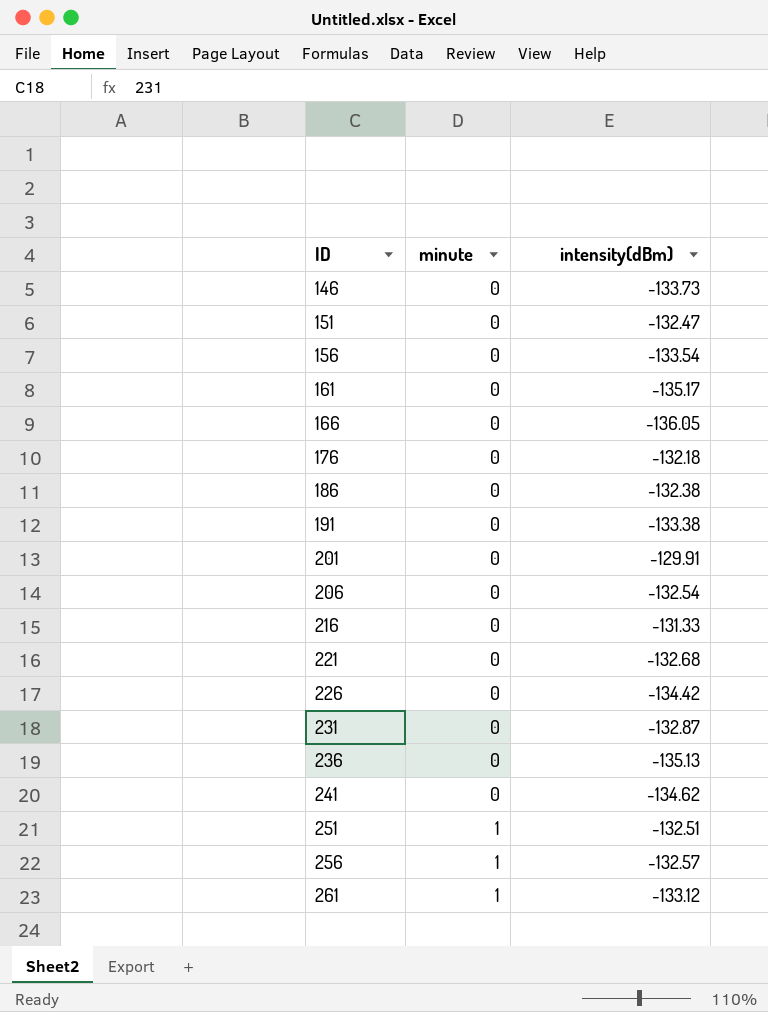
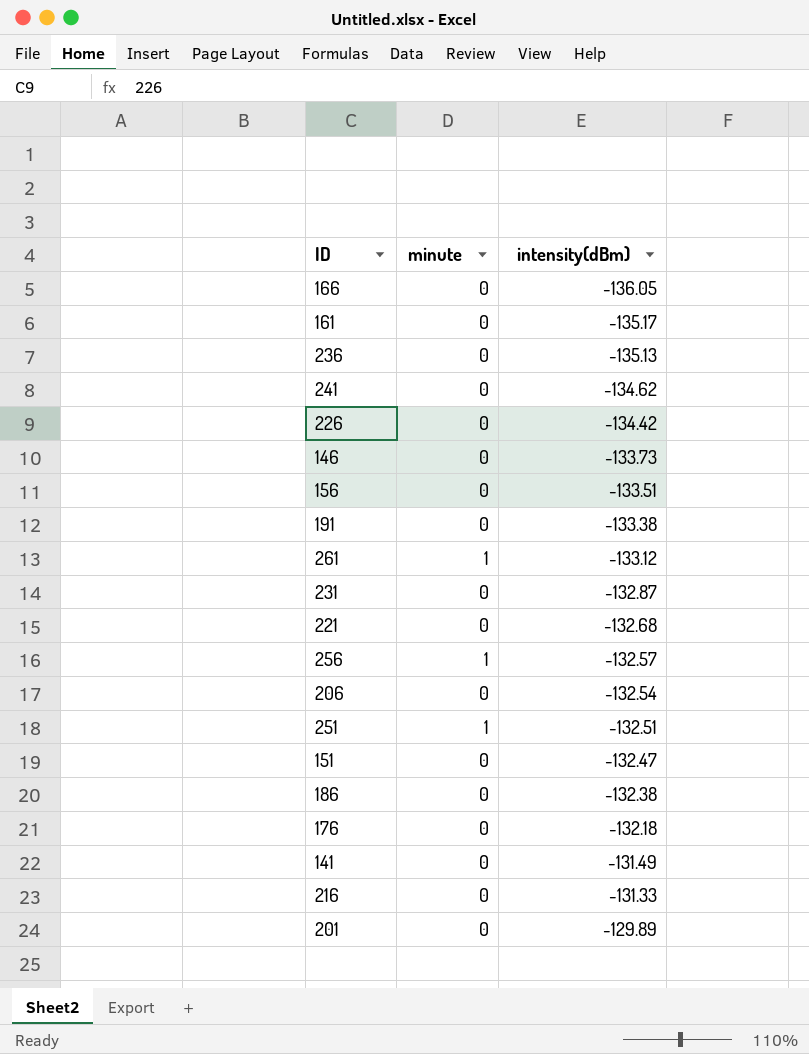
row order: ID ascending -> intensity(dBm) ascending
156 | intensity(dBm): -133.54 -> -133.51
row 141: none -> 0 | -131.49
201 | intensity(dBm): -129.91 -> -129.89

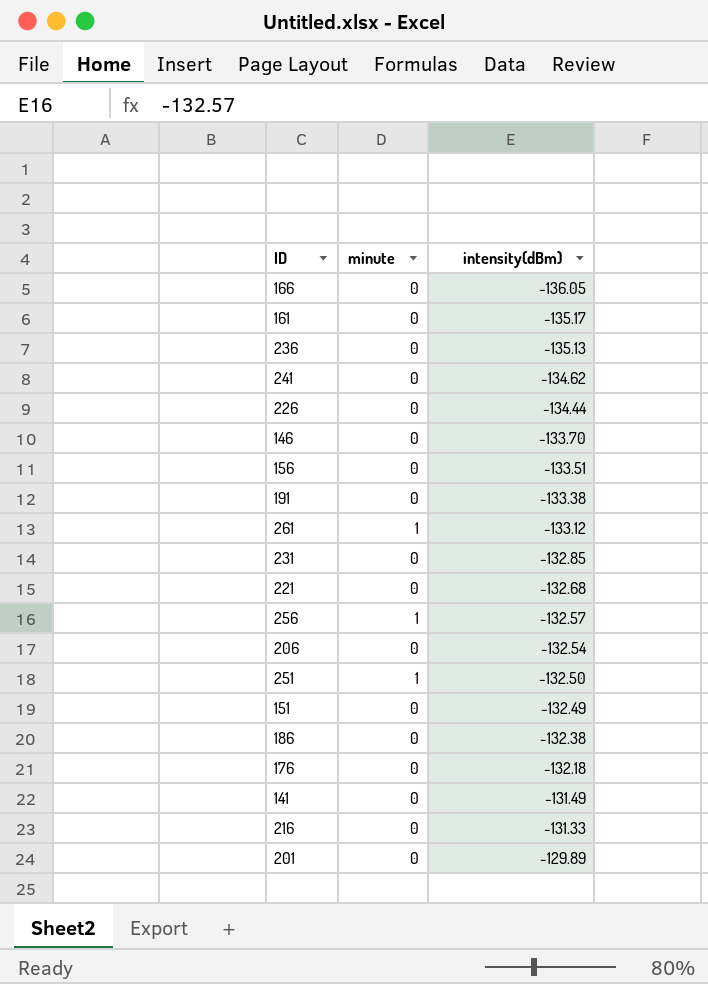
226 | intensity(dBm): -134.42 -> -134.44
146 | intensity(dBm): -133.73 -> -133.70
231 | intensity(dBm): -132.87 -> -132.85
251 | intensity(dBm): -132.51 -> -132.50
151 | intensity(dBm): -132.47 -> -132.49

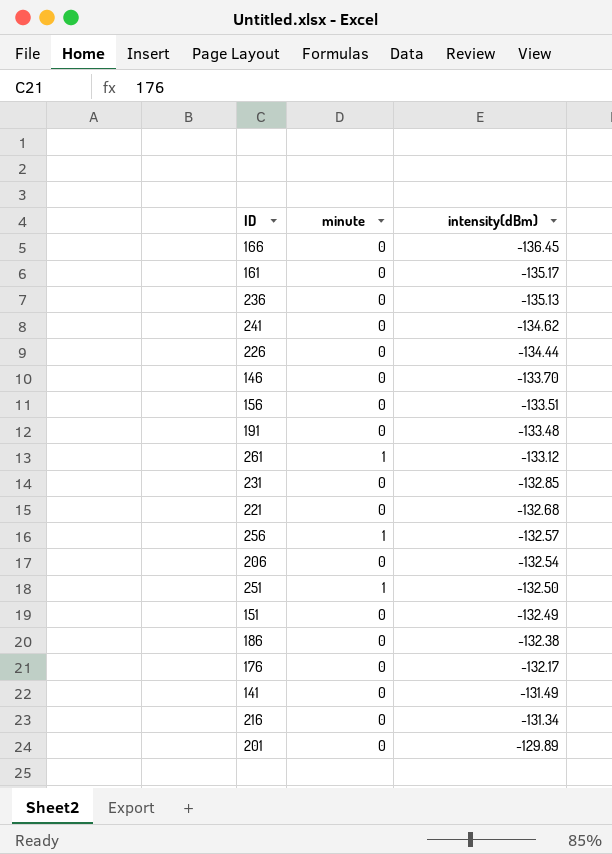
166 | intensity(dBm): -136.05 -> -136.45
191 | intensity(dBm): -133.38 -> -133.48
176 | intensity(dBm): -132.18 -> -132.17
216 | intensity(dBm): -131.33 -> -131.34

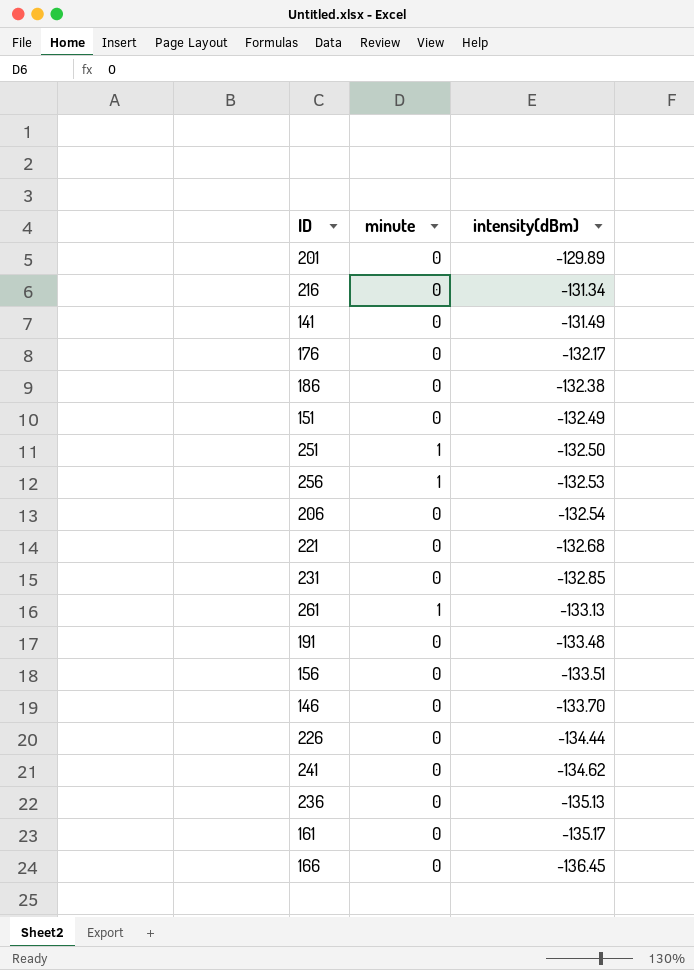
row order: intensity(dBm) ascending -> intensity(dBm) descending
256 | intensity(dBm): -132.57 -> -132.53
261 | intensity(dBm): -133.12 -> -133.13

